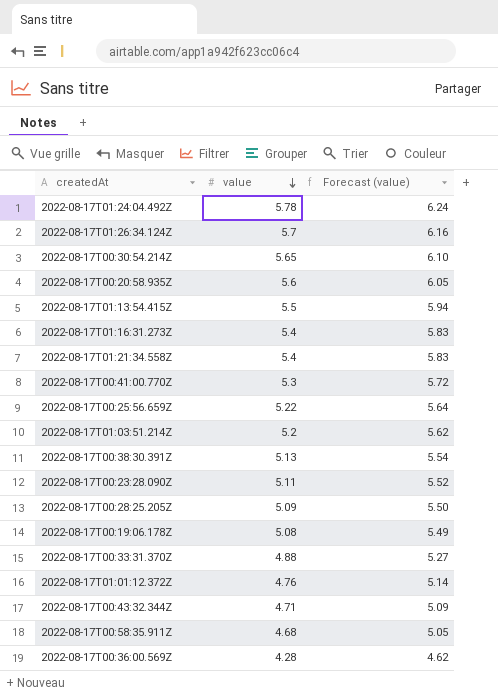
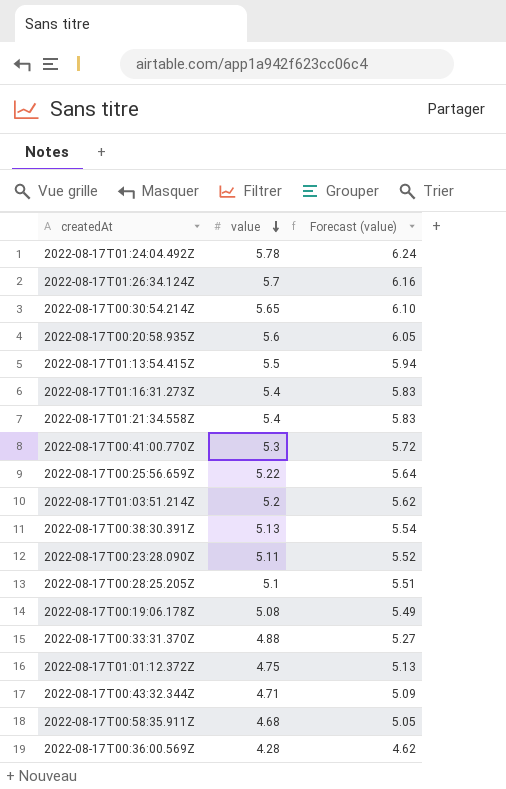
2022-08-17T00:28:25.205Z | value: 5.09 -> 5.1
2022-08-17T00:28:25.205Z | Forecast (value): 5.50 -> 5.51
2022-08-17T01:01:12.372Z | value: 4.76 -> 4.75
2022-08-17T01:01:12.372Z | Forecast (value): 5.14 -> 5.13

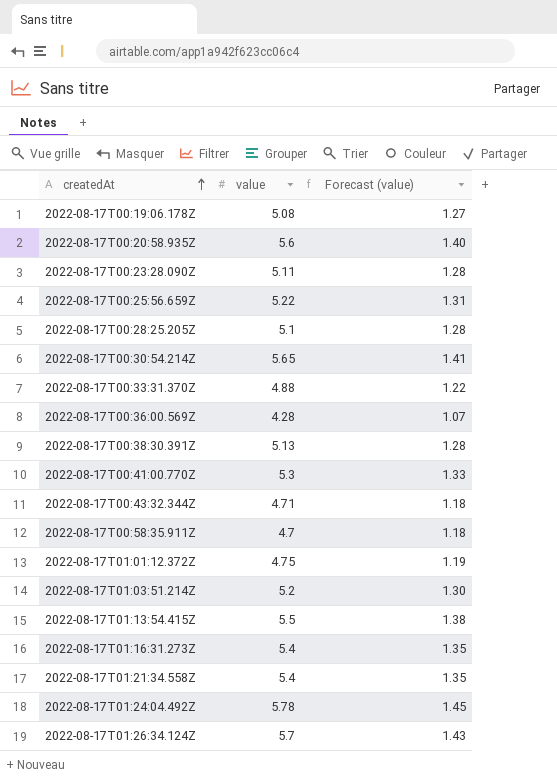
row order: value descending -> createdAt ascending
column Forecast (value) | formula: [value] * 1.08 -> [value] * 0.25
2022-08-17T00:58:35.911Z | value: 4.68 -> 4.7

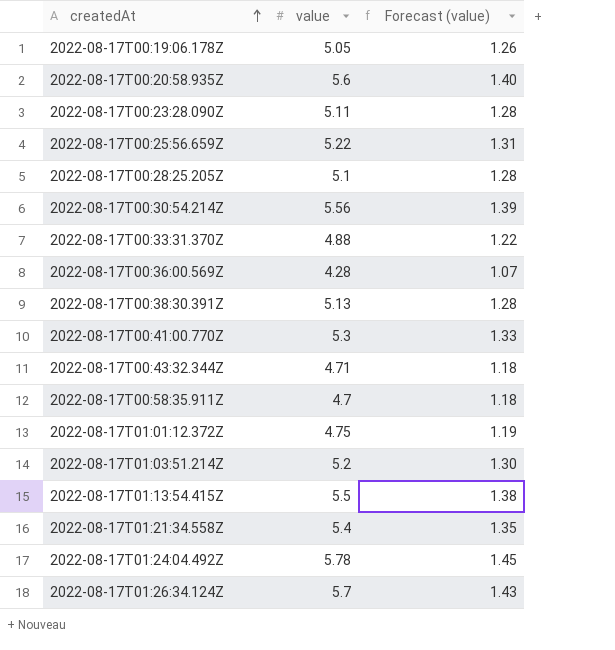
row 2022-08-17T01:16:31.273Z: 5.4 | 1.35 -> none
2022-08-17T00:19:06.178Z | value: 5.08 -> 5.05
2022-08-17T00:19:06.178Z | Forecast (value): 1.27 -> 1.26
2022-08-17T00:30:54.214Z | value: 5.65 -> 5.56
2022-08-17T00:30:54.214Z | Forecast (value): 1.41 -> 1.39

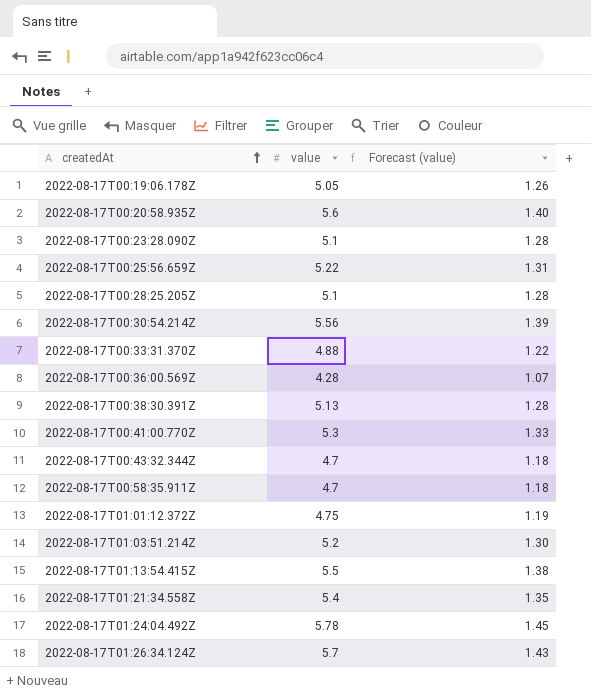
2022-08-17T00:23:28.090Z | value: 5.11 -> 5.1
2022-08-17T00:43:32.344Z | value: 4.71 -> 4.7

